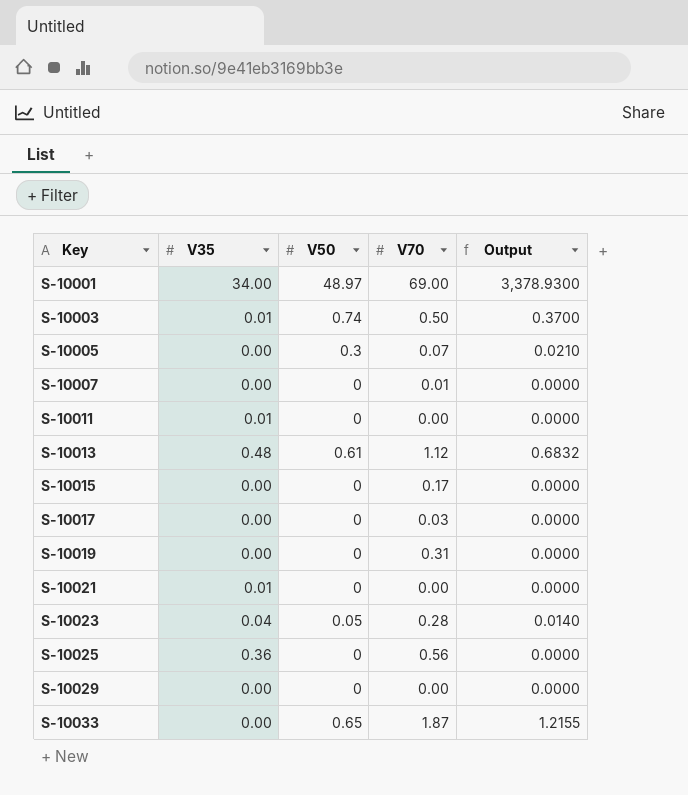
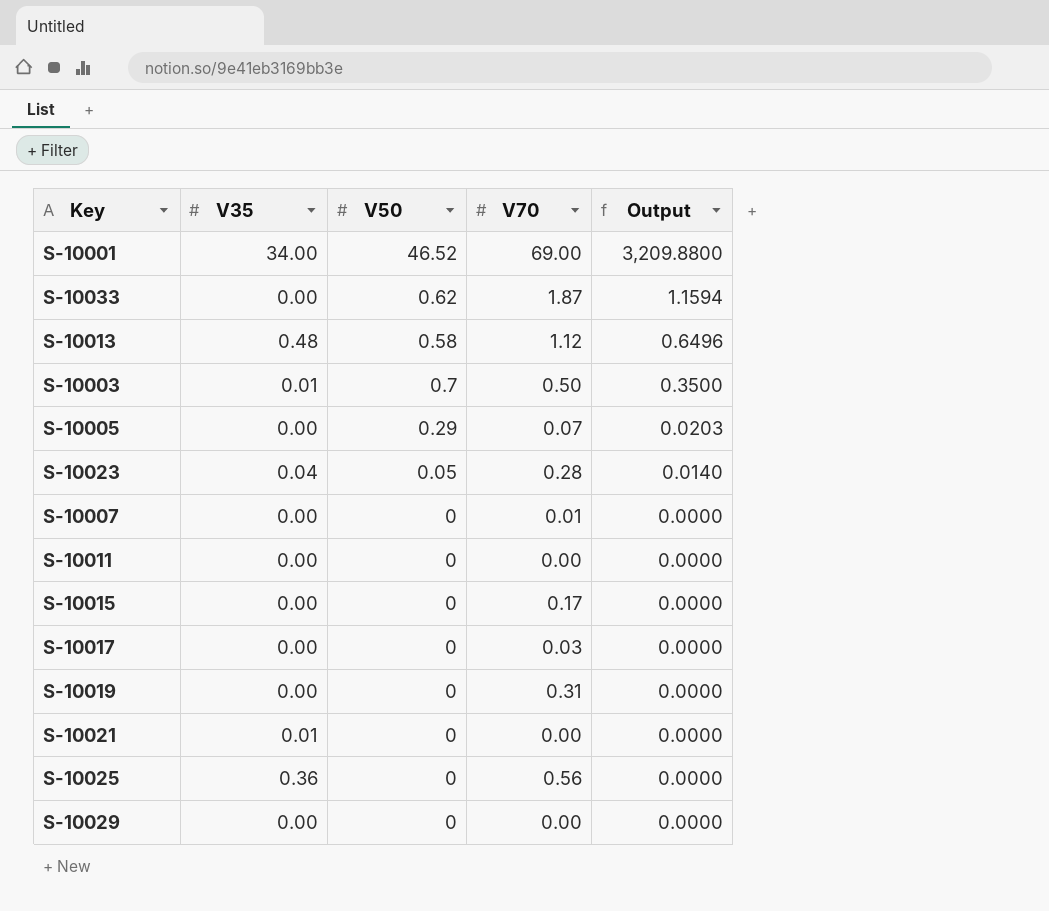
row order: Key ascending -> Output descending
S-10001 | V50: 48.97 -> 46.52
S-10001 | Output: 3,378.9300 -> 3,209.8800
S-10033 | V50: 0.65 -> 0.62
S-10033 | Output: 1.2155 -> 1.1594
S-10013 | V50: 0.61 -> 0.58
S-10013 | Output: 0.6832 -> 0.6496
S-10003 | V50: 0.74 -> 0.7
S-10003 | Output: 0.3700 -> 0.3500
S-10005 | V50: 0.3 -> 0.29
S-10005 | Output: 0.0210 -> 0.0203
S-10011 | V35: 0.01 -> 0.00

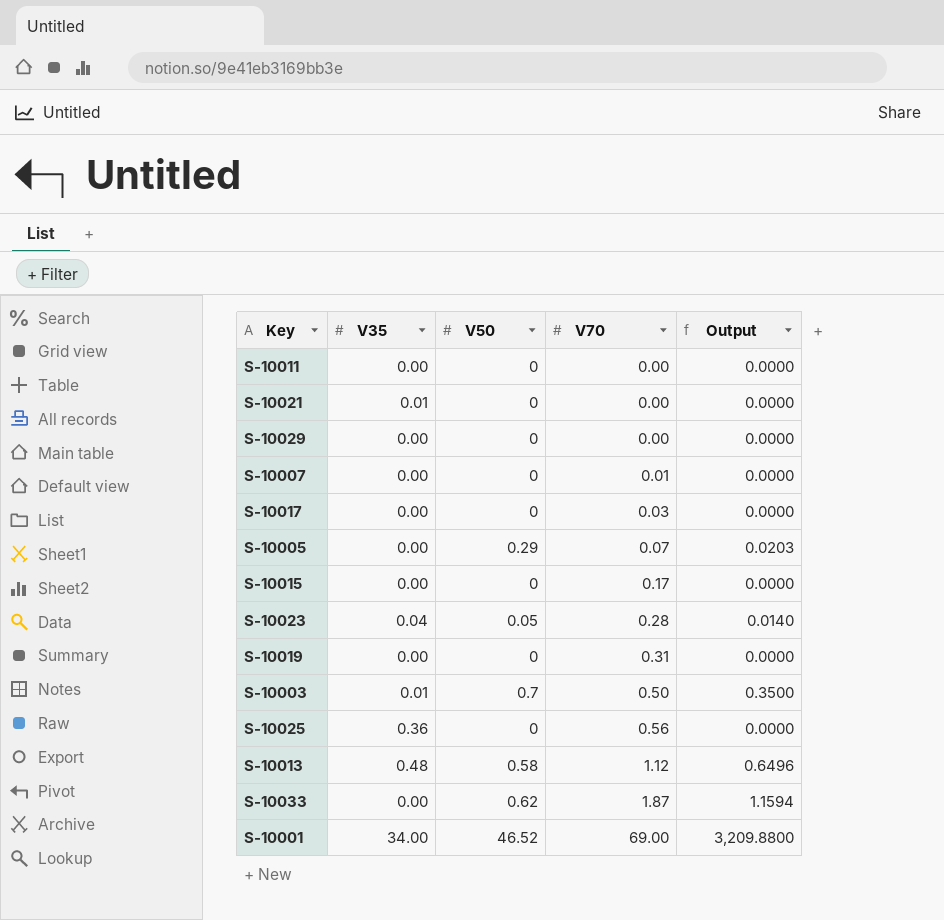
row order: Output descending -> V70 ascending

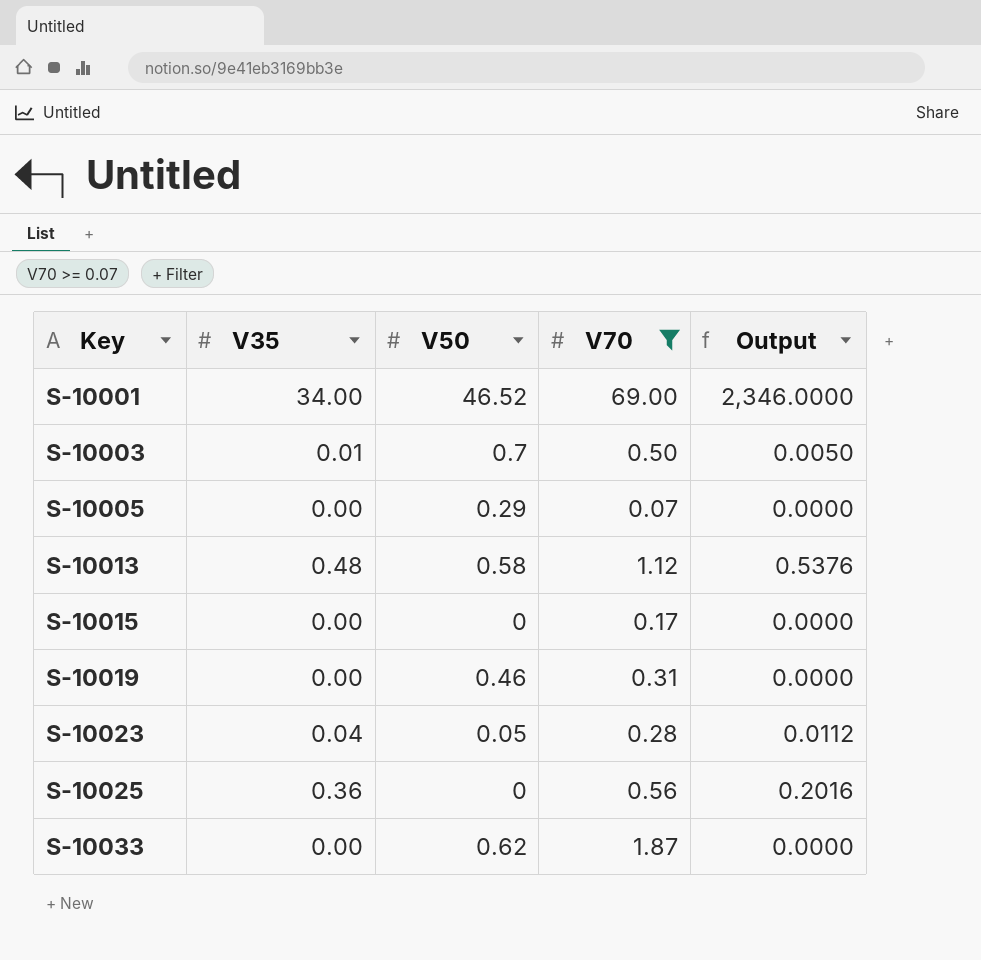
filter: none -> V70 >= 0.07
row order: V70 ascending -> Key ascending
column Output | formula: [V50] * [V70] -> [V35] * [V70]
S-10019 | V50: 0 -> 0.46

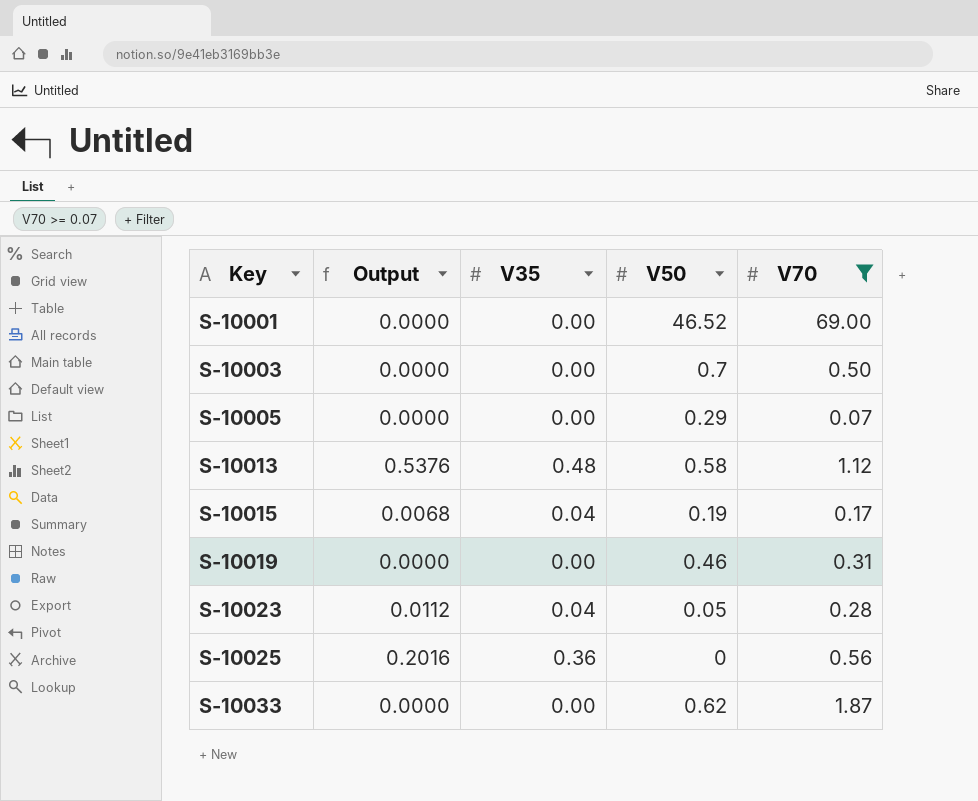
column Output | position: 5 -> 2
S-10001 | Output: 2,346.0000 -> 0.0000
S-10001 | V35: 34.00 -> 0.00
S-10003 | Output: 0.0050 -> 0.0000
S-10003 | V35: 0.01 -> 0.00
S-10015 | Output: 0.0000 -> 0.0068
S-10015 | V35: 0.00 -> 0.04
S-10015 | V50: 0 -> 0.19

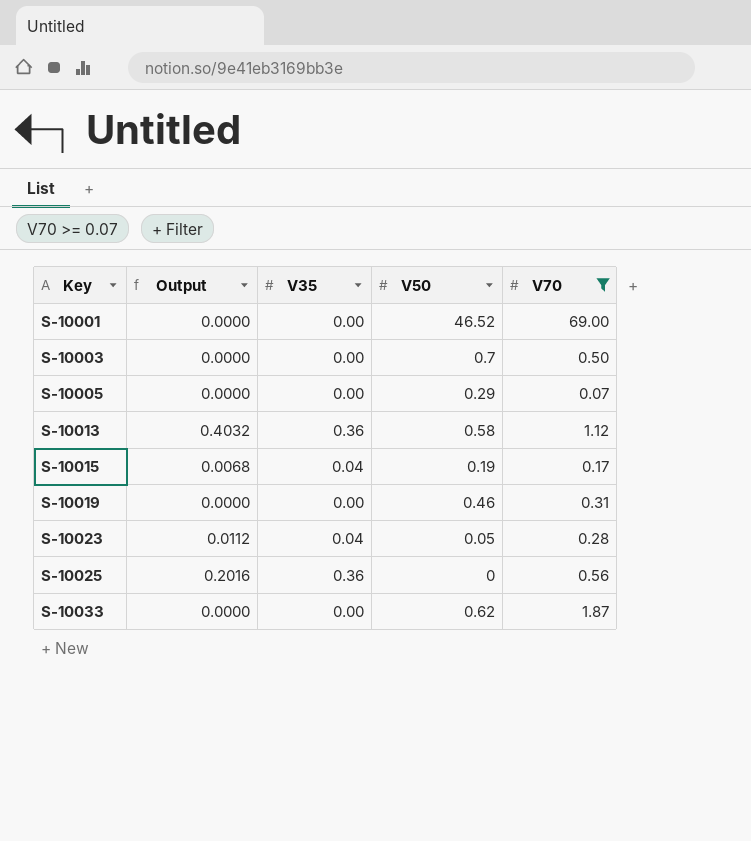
S-10013 | Output: 0.5376 -> 0.4032
S-10013 | V35: 0.48 -> 0.36

